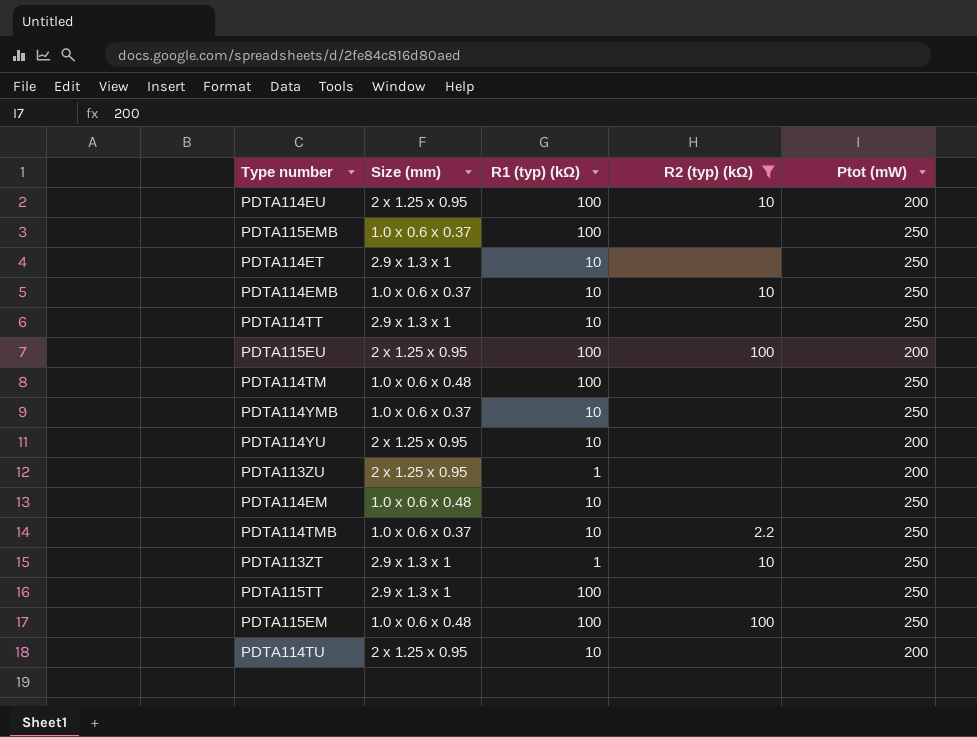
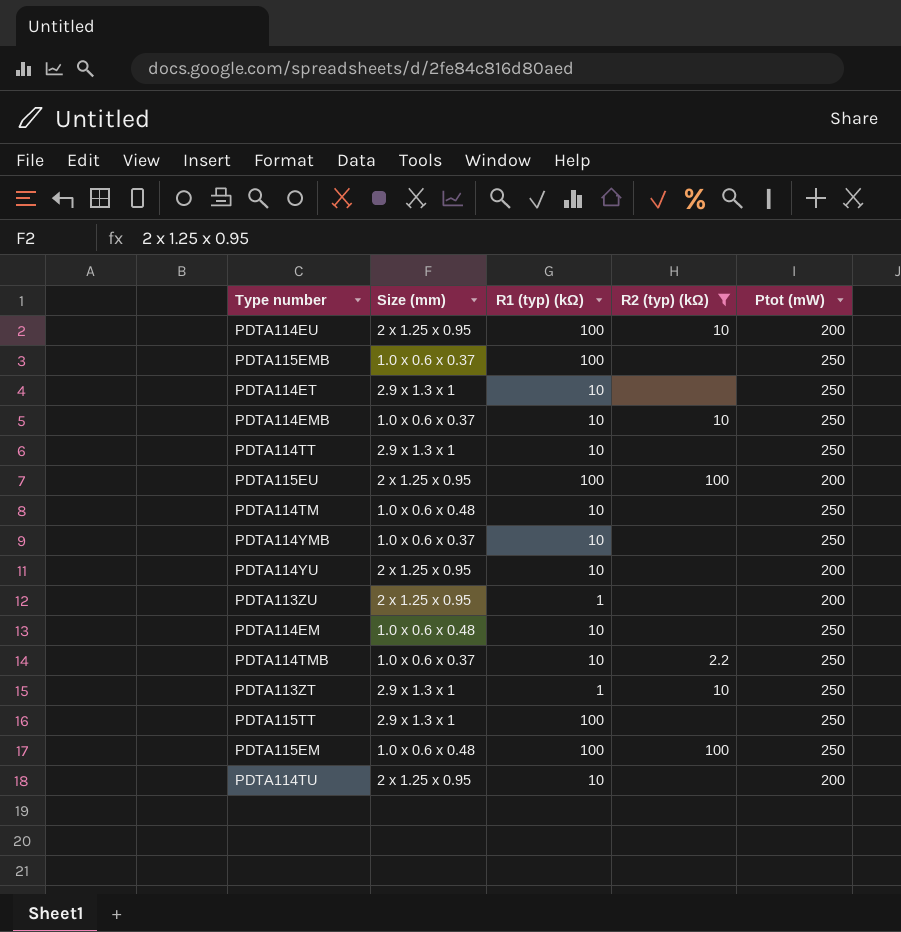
PDTA114TM | R1 (typ) (kΩ): 100 -> 10

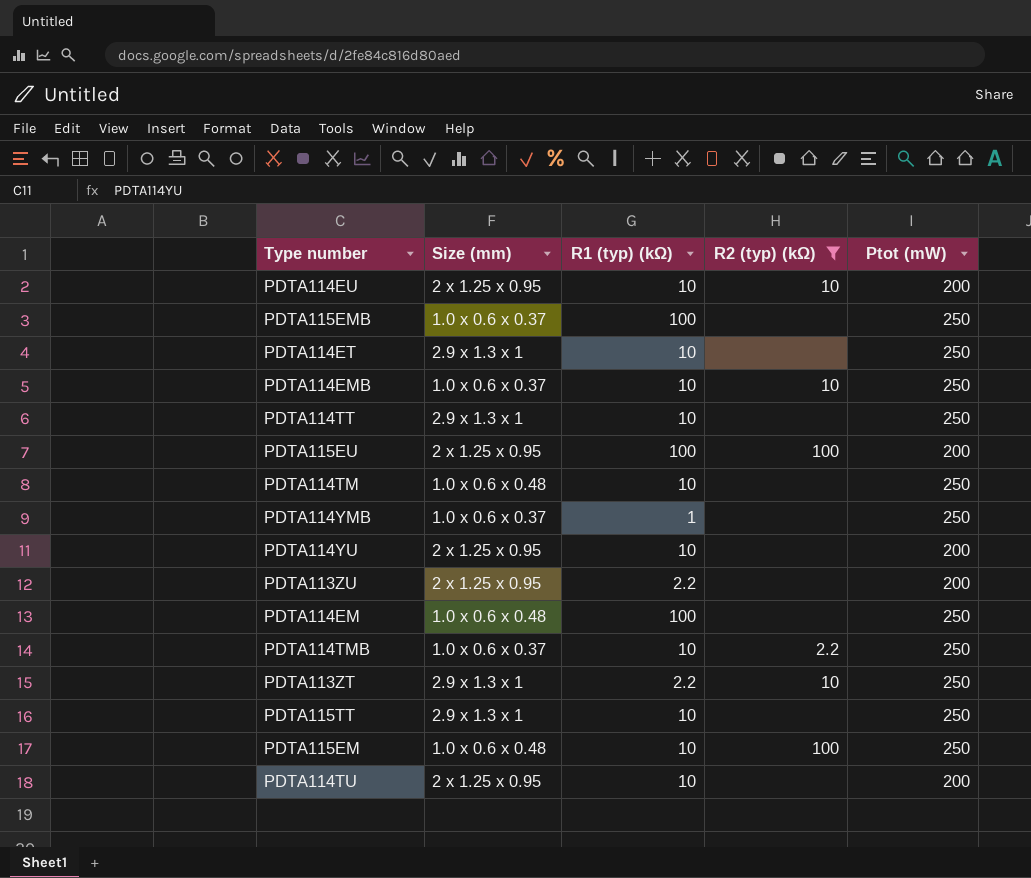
PDTA114EU | R1 (typ) (kΩ): 100 -> 10
PDTA114YMB | R1 (typ) (kΩ): 10 -> 1
PDTA113ZU | R1 (typ) (kΩ): 1 -> 2.2
PDTA114EM | R1 (typ) (kΩ): 10 -> 100
PDTA113ZT | R1 (typ) (kΩ): 1 -> 2.2
PDTA115TT | R1 (typ) (kΩ): 100 -> 10
PDTA115EM | R1 (typ) (kΩ): 100 -> 10

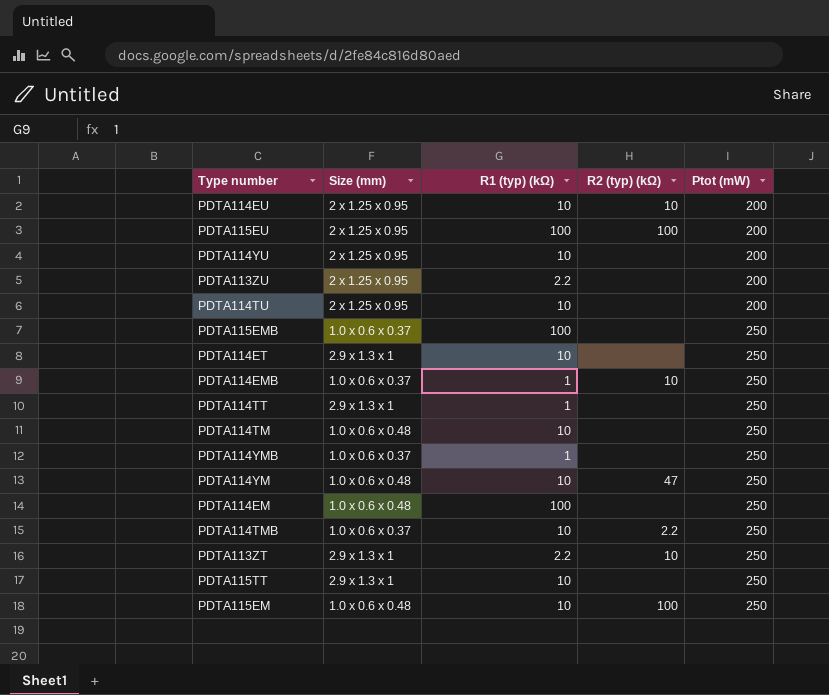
filter: R2 (typ) (kΩ) != 47 -> none
row order: none -> Ptot (mW) ascending
PDTA114EMB | R1 (typ) (kΩ): 10 -> 1
PDTA114TT | R1 (typ) (kΩ): 10 -> 1

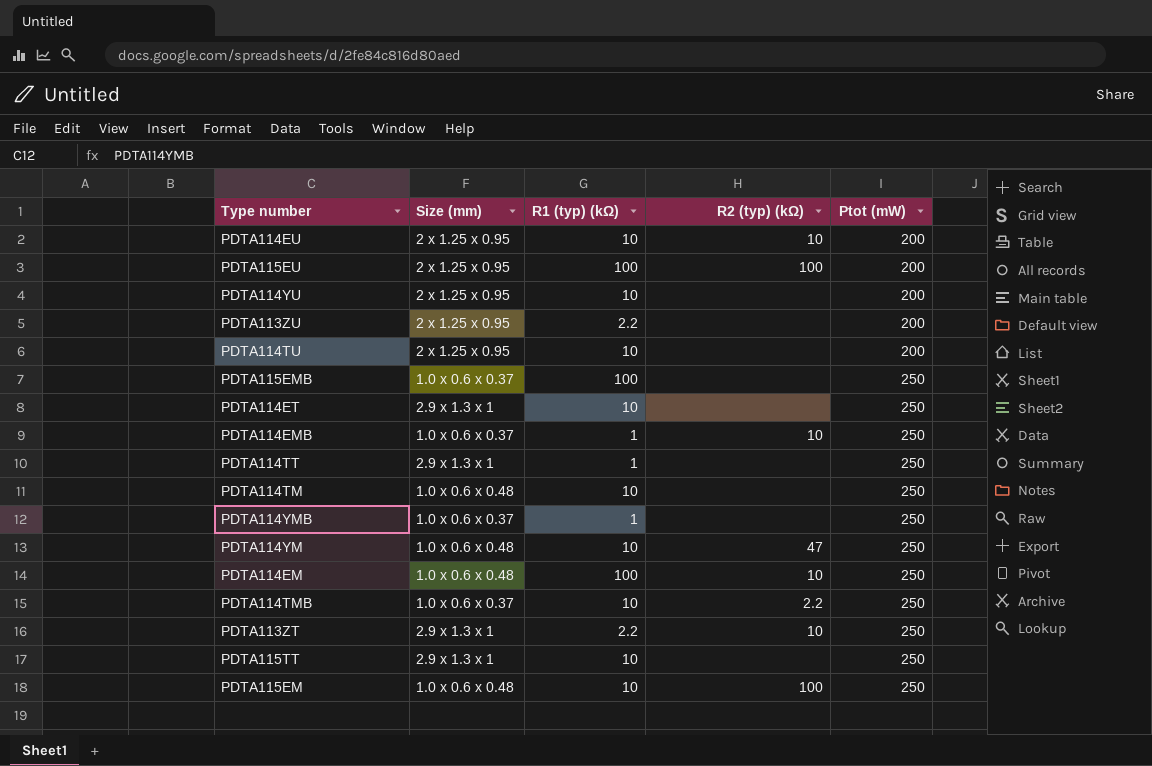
PDTA114EM | R2 (typ) (kΩ): none -> 10

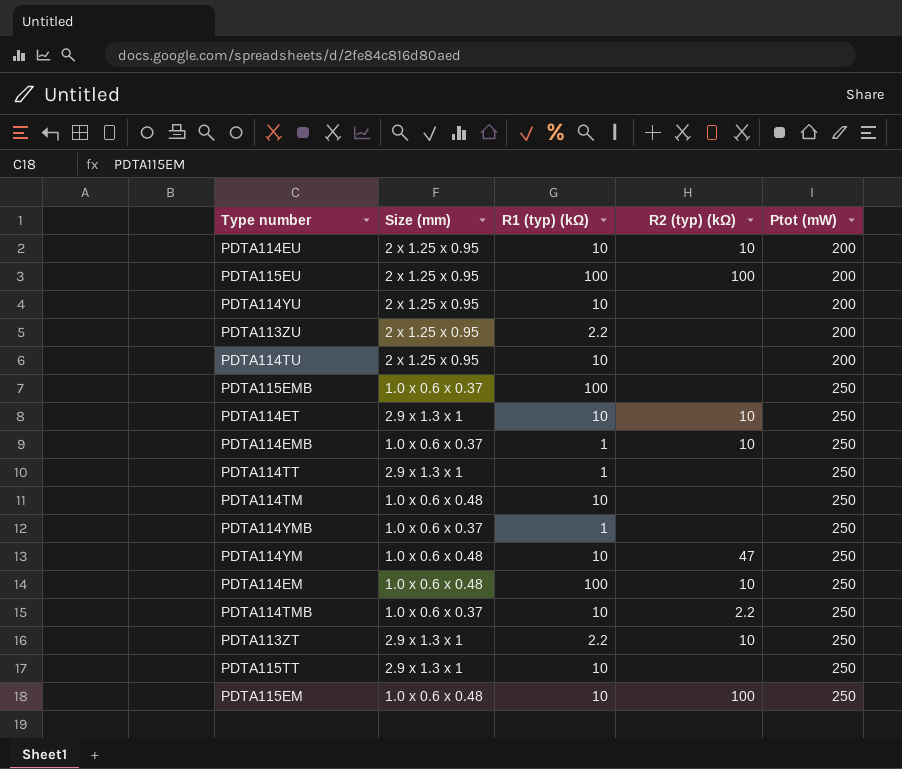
PDTA114ET | R2 (typ) (kΩ): none -> 10

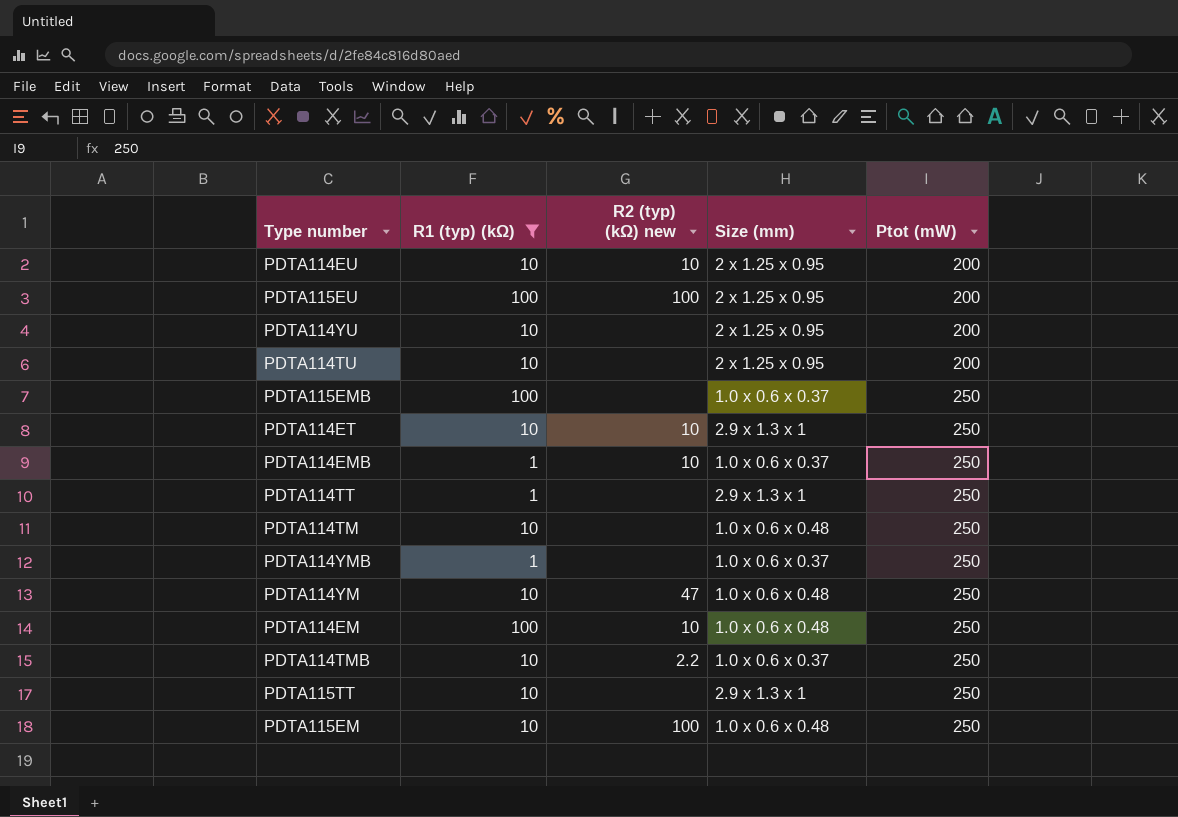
filter: none -> R1 (typ) (kΩ) != 2.2
column name: R2 (typ) (kΩ) -> R2 (typ) (kΩ) new
column Size (mm) | position: 2 -> 4

